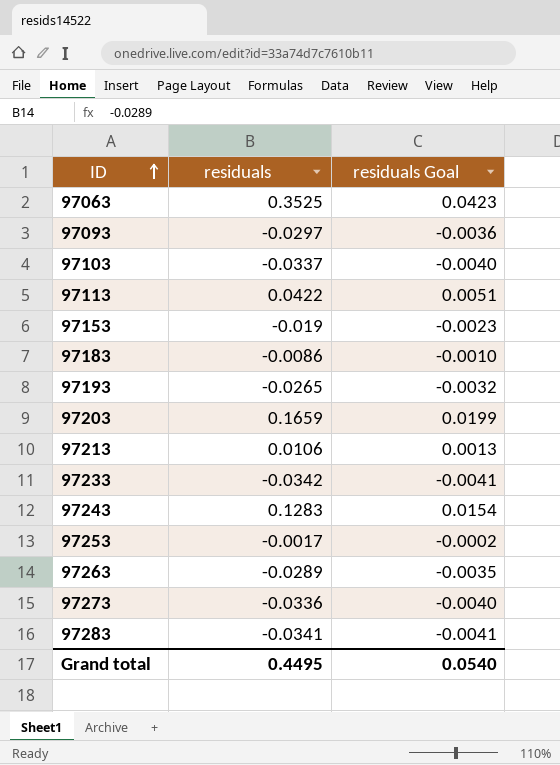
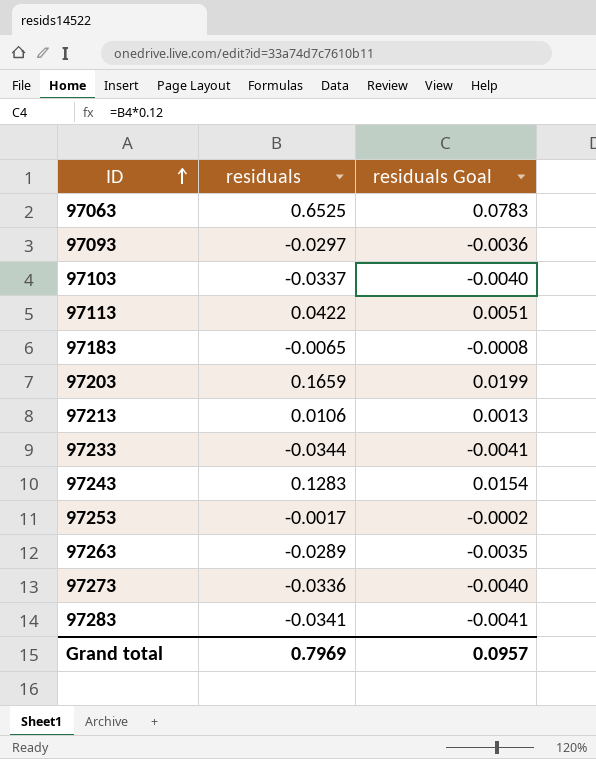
row 97153: -0.019 | -0.0023 -> none
row 97193: -0.0265 | -0.0032 -> none
97063 | residuals: 0.3525 -> 0.6525
97063 | residuals Goal: 0.0423 -> 0.0783
97183 | residuals: -0.0086 -> -0.0065
97183 | residuals Goal: -0.0010 -> -0.0008
97233 | residuals: -0.0342 -> -0.0344
Grand total | residuals: 0.4495 -> 0.7969
Grand total | residuals Goal: 0.0540 -> 0.0957

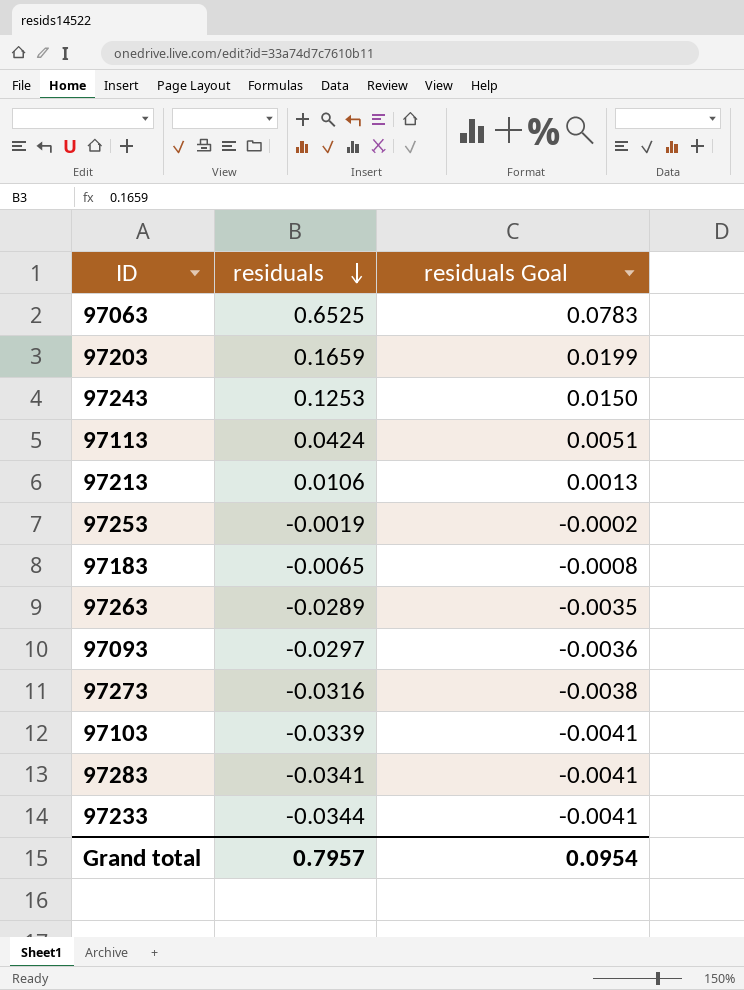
row order: ID ascending -> residuals descending
97243 | residuals: 0.1283 -> 0.1253
97243 | residuals Goal: 0.0154 -> 0.0150
97113 | residuals: 0.0422 -> 0.0424
97253 | residuals: -0.0017 -> -0.0019
97273 | residuals: -0.0336 -> -0.0316
97273 | residuals Goal: -0.0040 -> -0.0038
97103 | residuals: -0.0337 -> -0.0339
97103 | residuals Goal: -0.0040 -> -0.0041
Grand total | residuals: 0.7969 -> 0.7957
Grand total | residuals Goal: 0.0957 -> 0.0954

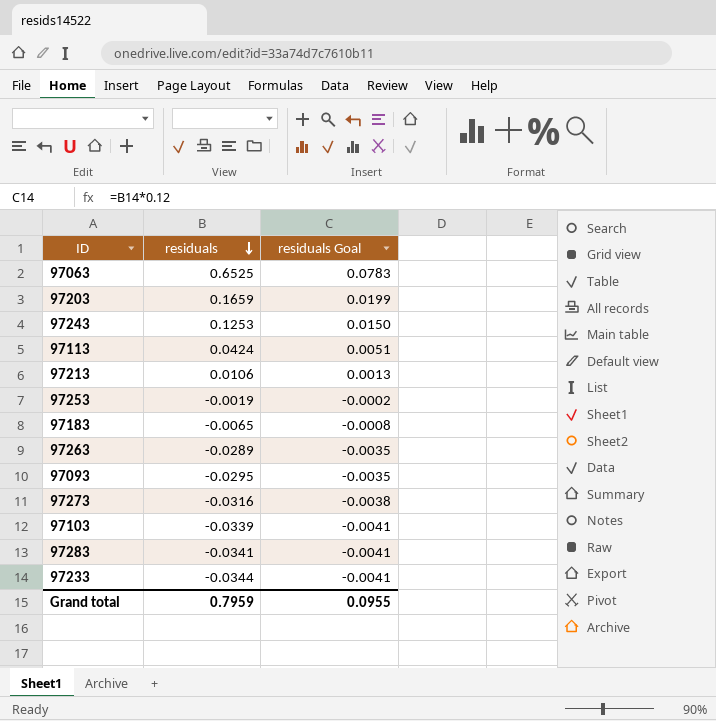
97093 | residuals: -0.0297 -> -0.0295
97093 | residuals Goal: -0.0036 -> -0.0035
Grand total | residuals: 0.7957 -> 0.7959
Grand total | residuals Goal: 0.0954 -> 0.0955

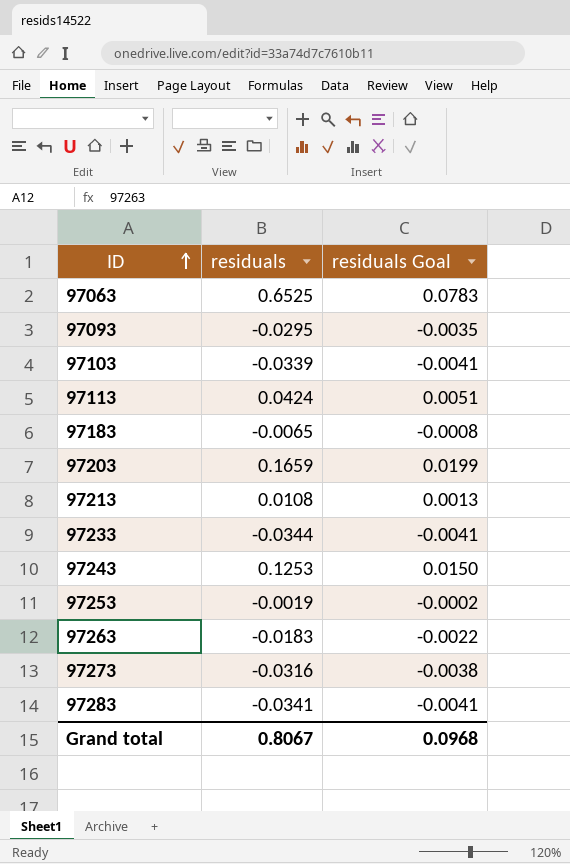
row order: residuals descending -> ID ascending
97213 | residuals: 0.0106 -> 0.0108
97263 | residuals: -0.0289 -> -0.0183
97263 | residuals Goal: -0.0035 -> -0.0022
Grand total | residuals: 0.7959 -> 0.8067
Grand total | residuals Goal: 0.0955 -> 0.0968

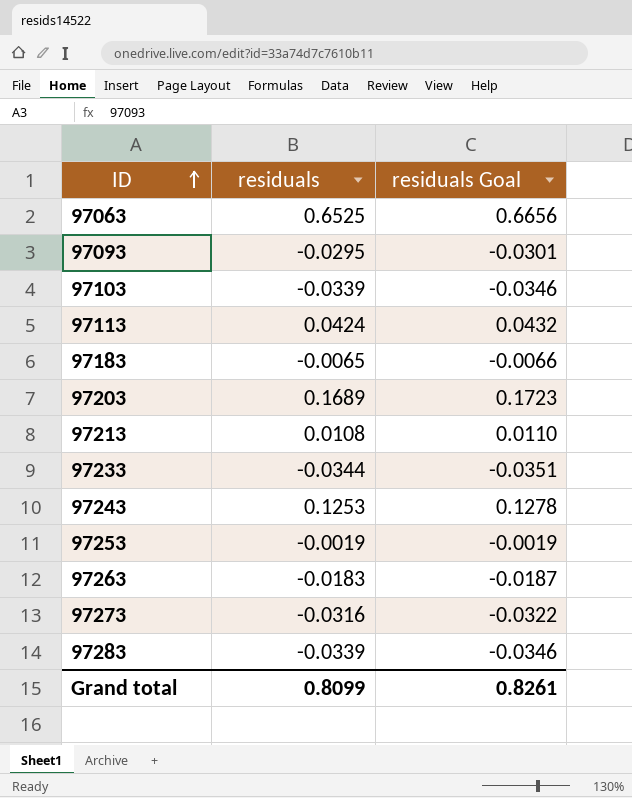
column residuals Goal | formula: [residuals] * 0.12 -> [residuals] * 1.02
97203 | residuals: 0.1659 -> 0.1689
97283 | residuals: -0.0341 -> -0.0339
Grand total | residuals: 0.8067 -> 0.8099
Grand total | residuals Goal: 0.0968 -> 0.8261

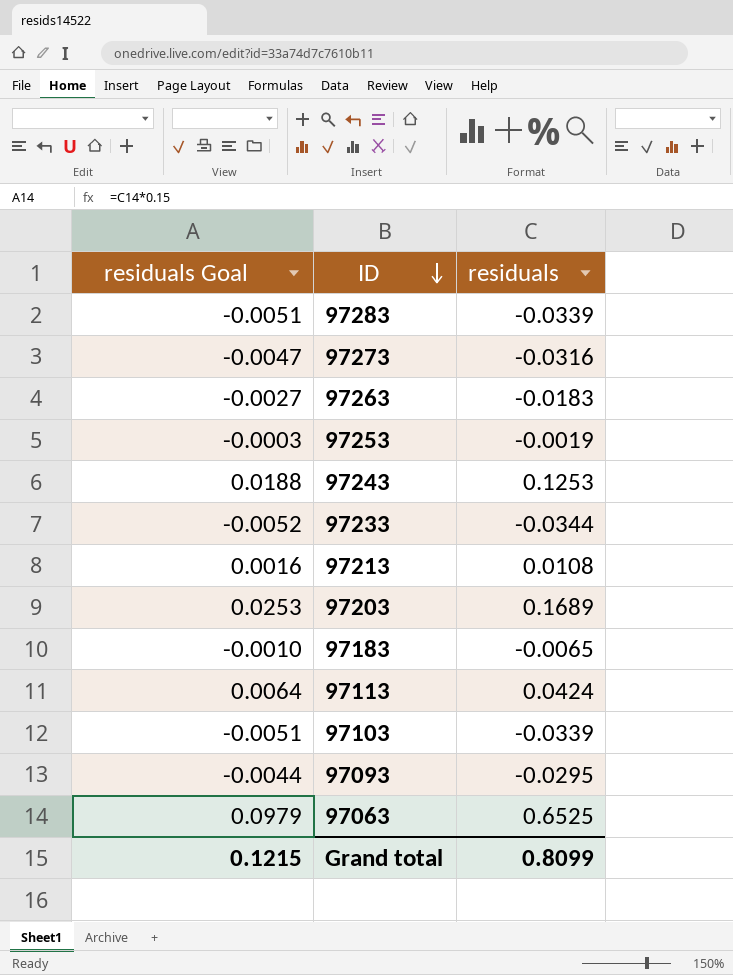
row order: ID ascending -> ID descending
column residuals Goal | formula: [residuals] * 1.02 -> [residuals] * 0.15
column residuals Goal | position: 3 -> 1
Grand total | residuals Goal: 0.8261 -> 0.1215

